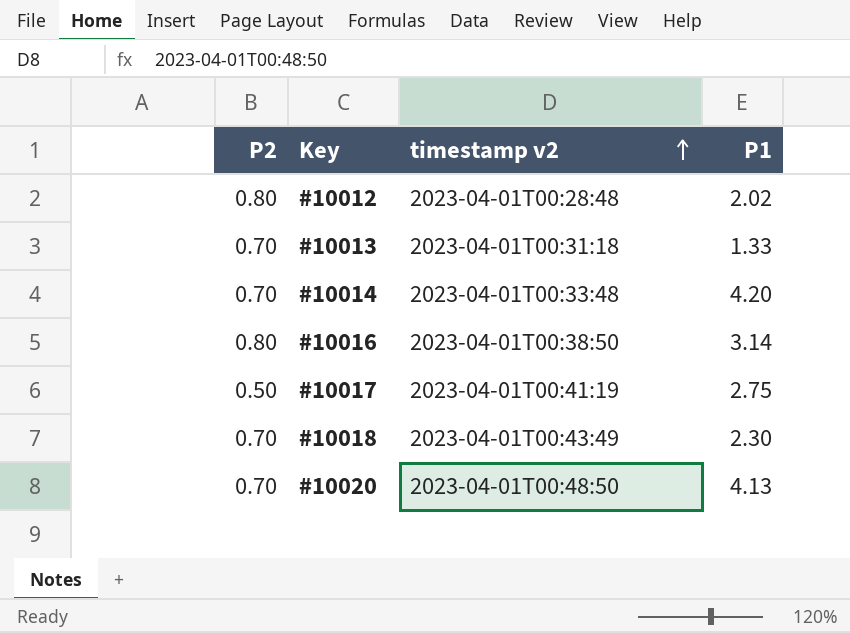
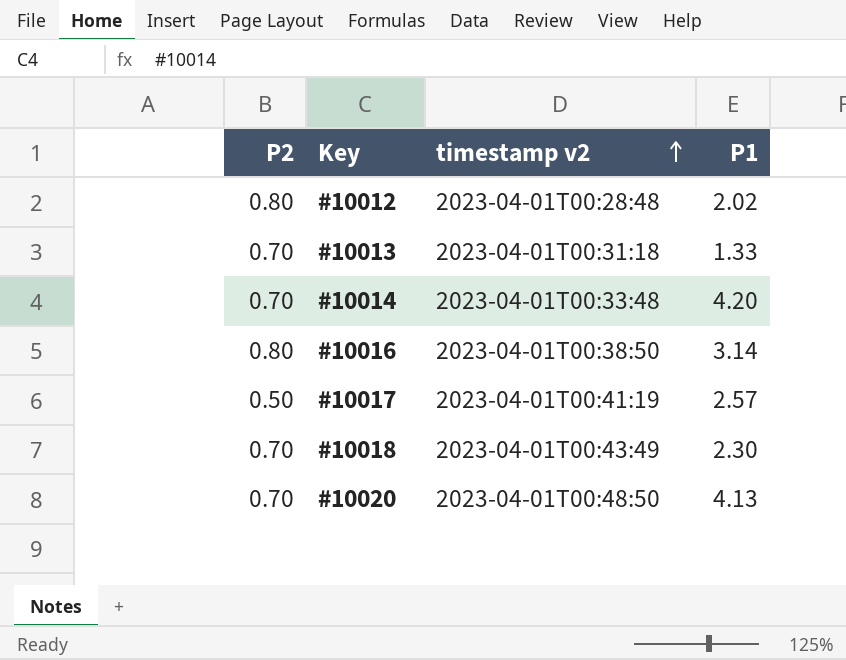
#10017 | P1: 2.75 -> 2.57

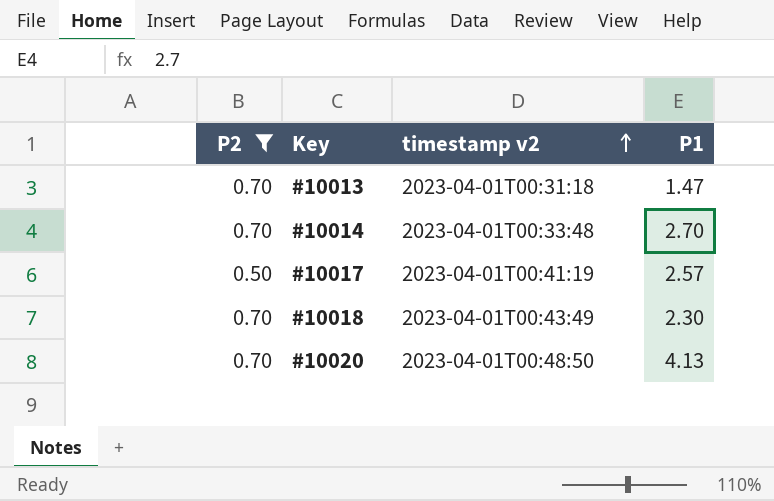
filter: none -> P2 != 0.80
#10013 | P1: 1.33 -> 1.47
#10014 | P1: 4.20 -> 2.70

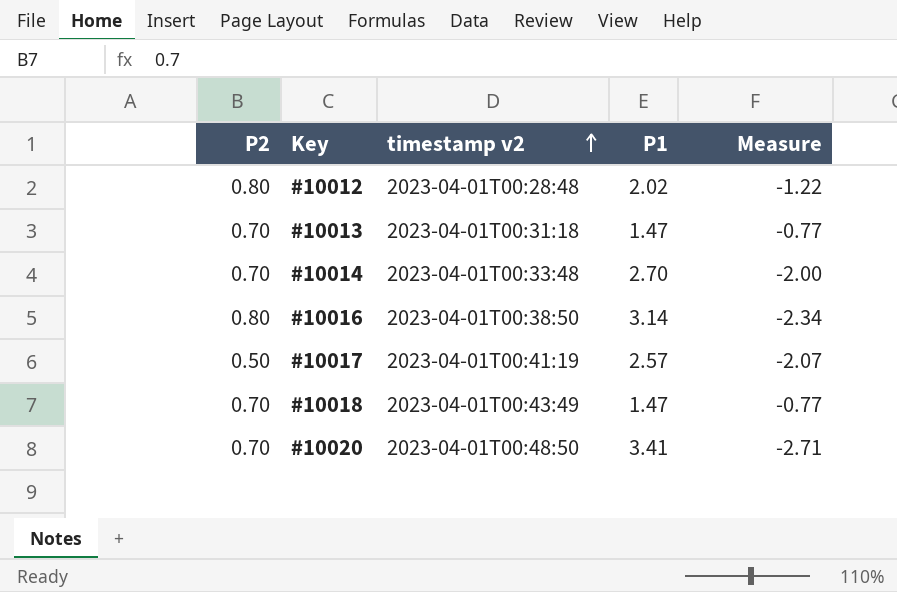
filter: P2 != 0.80 -> none
column Measure | formula: none -> [P2] - [P1]
#10018 | P1: 2.30 -> 1.47
#10020 | P1: 4.13 -> 3.41

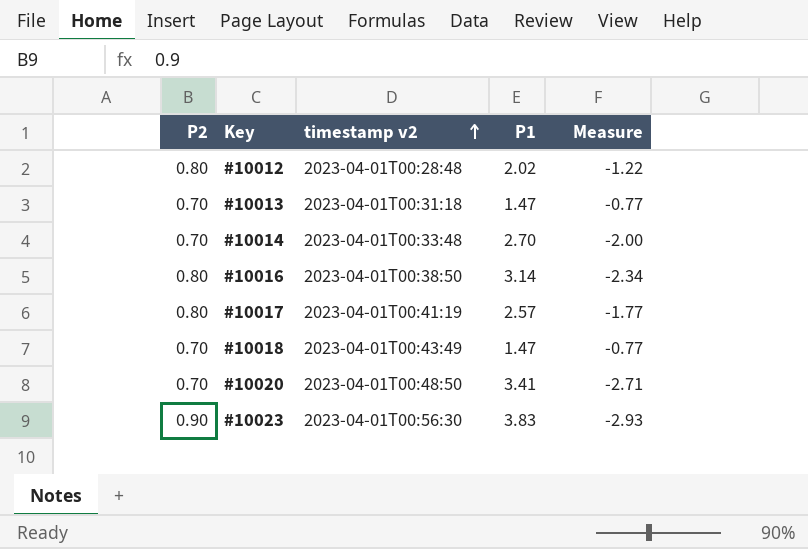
#10017 | P2: 0.50 -> 0.80
#10017 | Measure: -2.07 -> -1.77
row #10023: none -> 0.90 | 2023-04-01T00:56:30 | 3.83 | -2.93

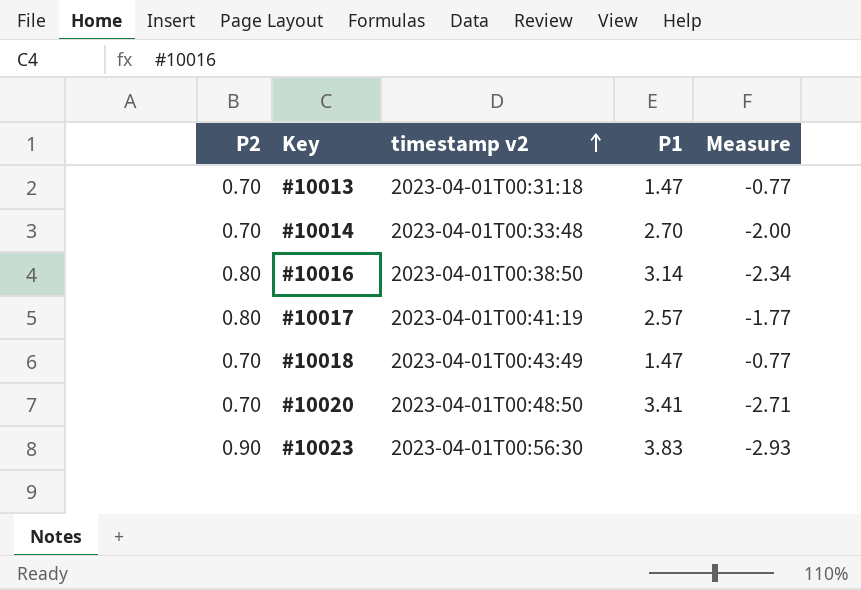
row #10012: 0.80 | 2023-04-01T00:28:48 | 2.02 | -1.22 -> none

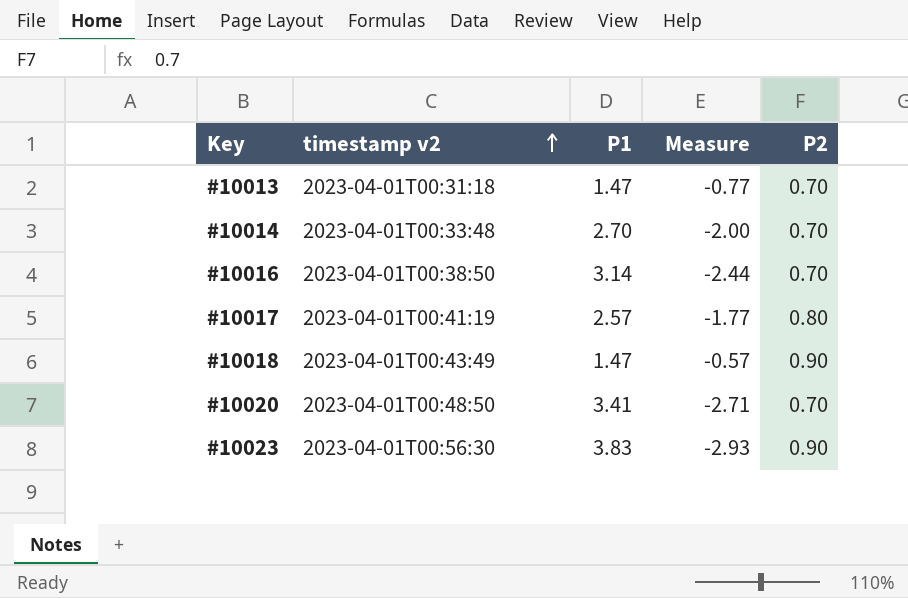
column P2 | position: 1 -> 5
#10016 | Measure: -2.34 -> -2.44
#10016 | P2: 0.80 -> 0.70
#10018 | Measure: -0.77 -> -0.57
#10018 | P2: 0.70 -> 0.90

